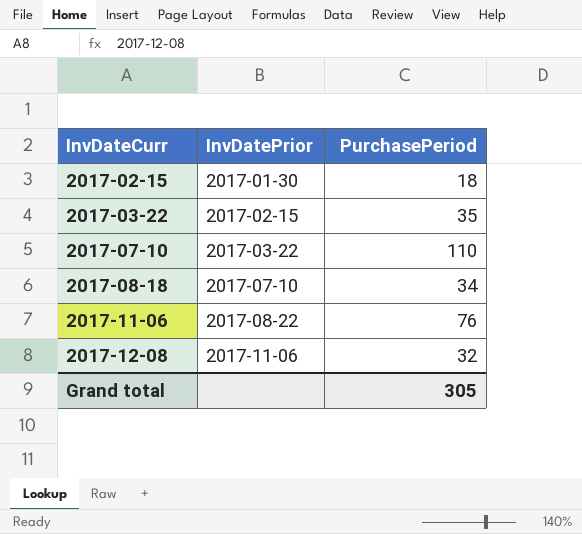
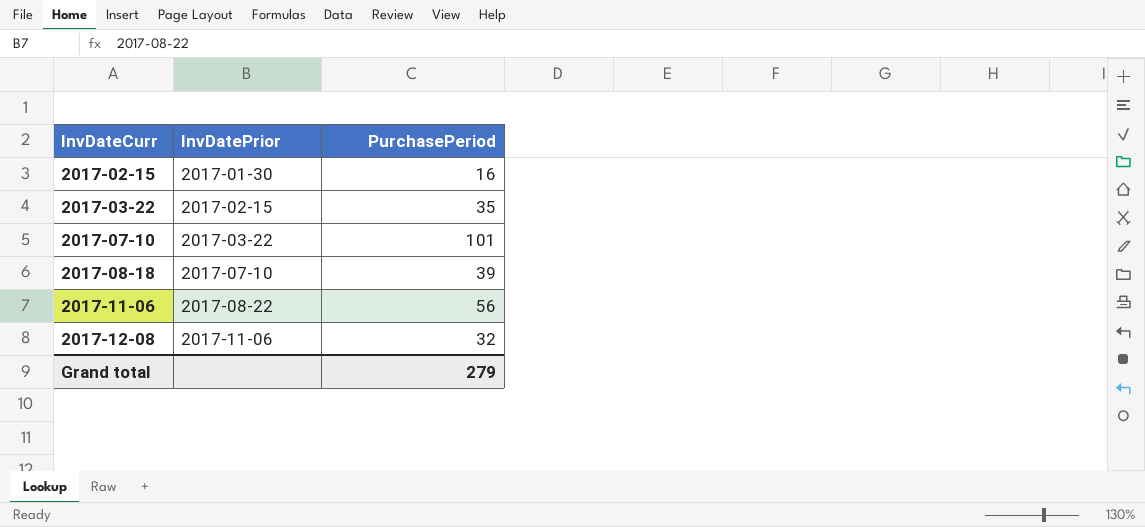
2017-02-15 | PurchasePeriod: 18 -> 16
2017-07-10 | PurchasePeriod: 110 -> 101
2017-08-18 | PurchasePeriod: 34 -> 39
2017-11-06 | PurchasePeriod: 76 -> 56
Grand total | PurchasePeriod: 305 -> 279

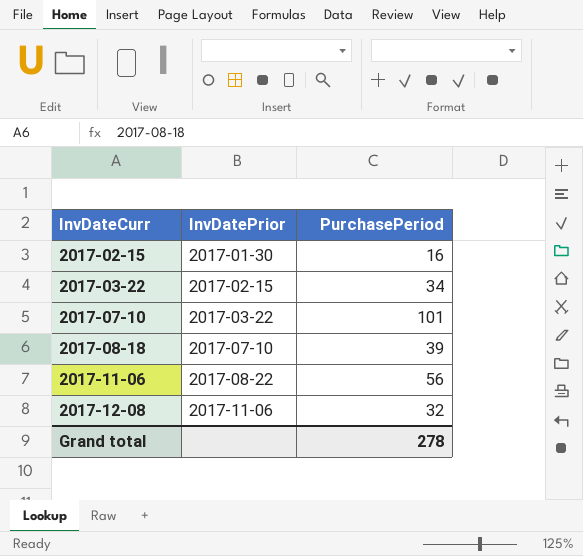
2017-03-22 | PurchasePeriod: 35 -> 34
Grand total | PurchasePeriod: 279 -> 278

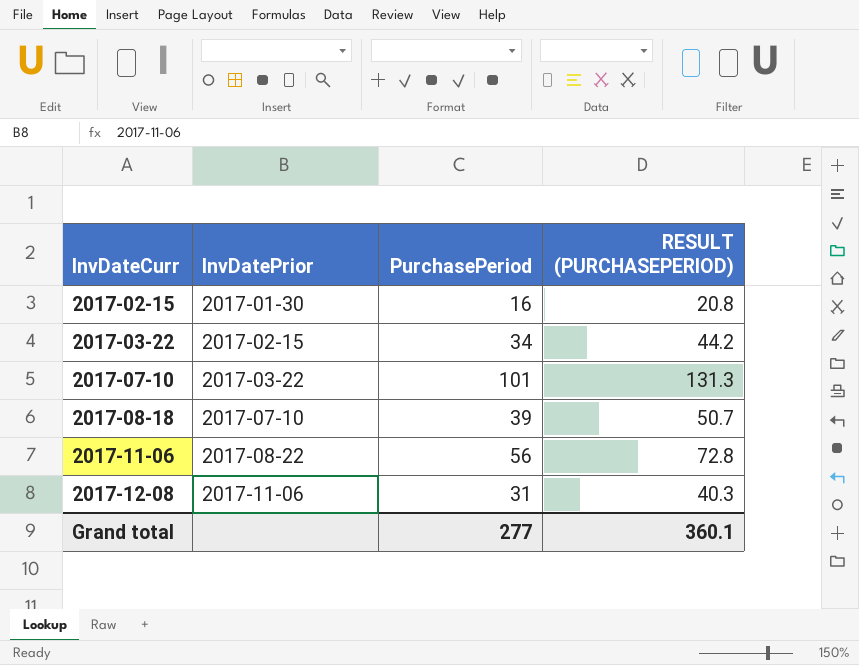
column RESULT (PURCHASEPERIOD) | formula: none -> [PurchasePeriod] * 1.3
2017-12-08 | PurchasePeriod: 32 -> 31
Grand total | PurchasePeriod: 278 -> 277

